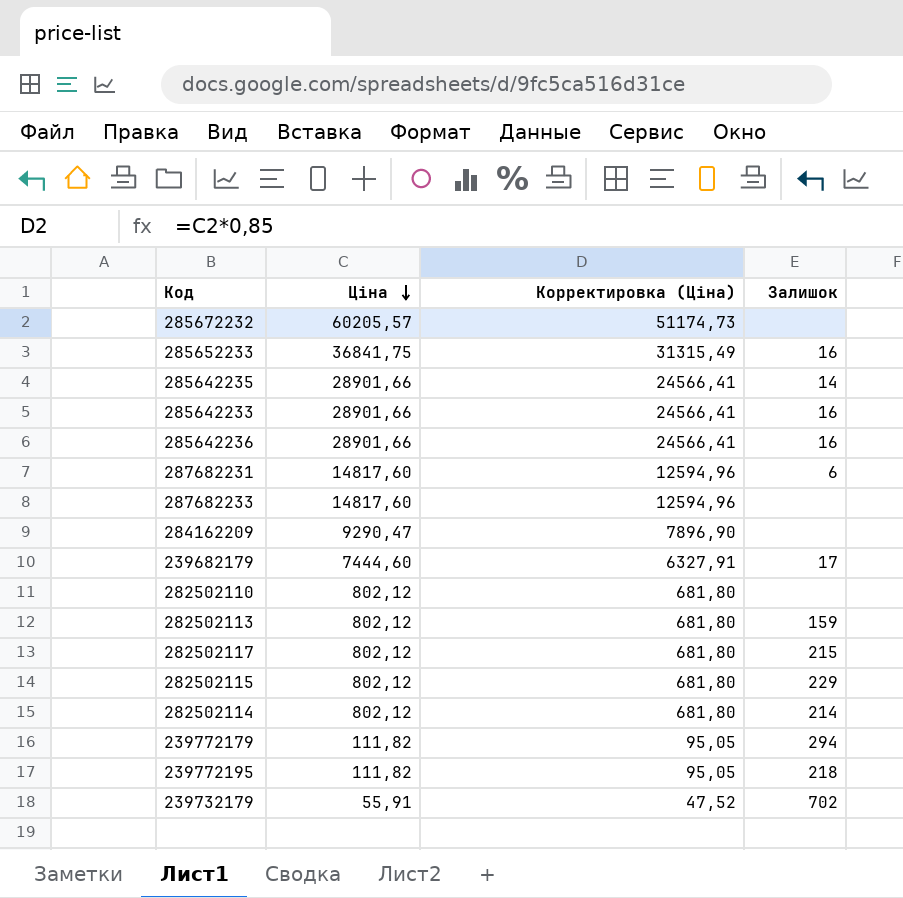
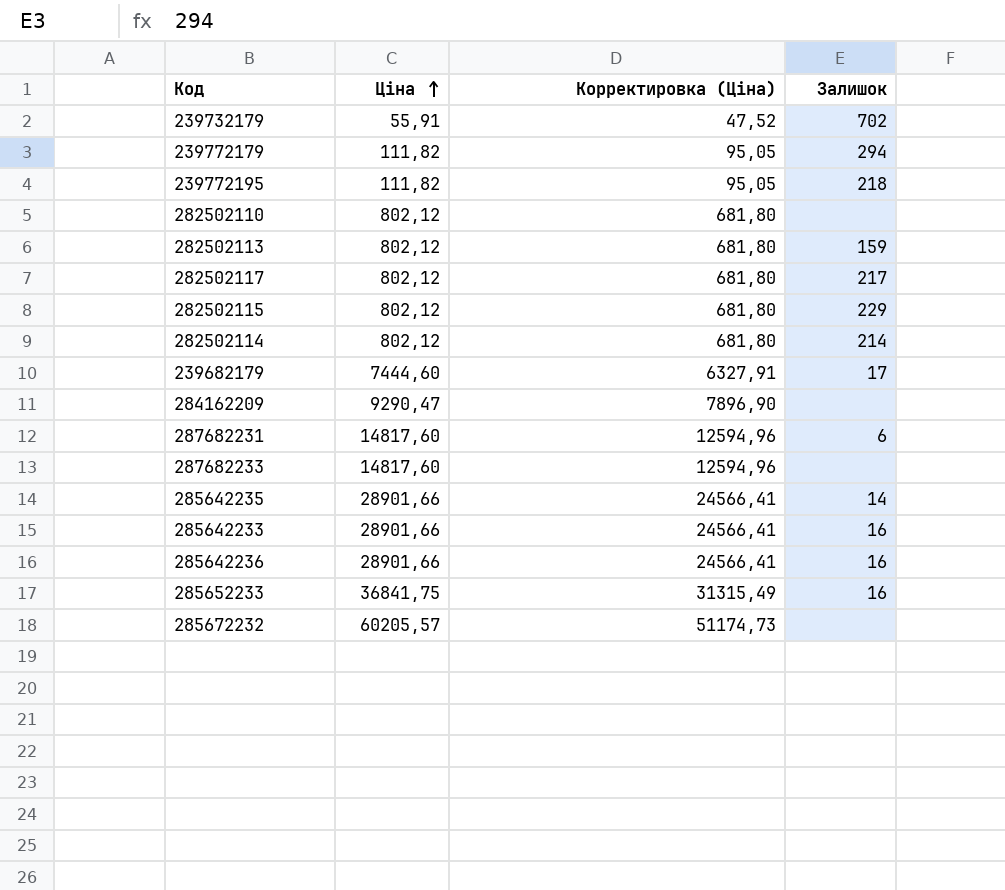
row order: Ціна descending -> Ціна ascending
282502117 | Залишок: 215 -> 217

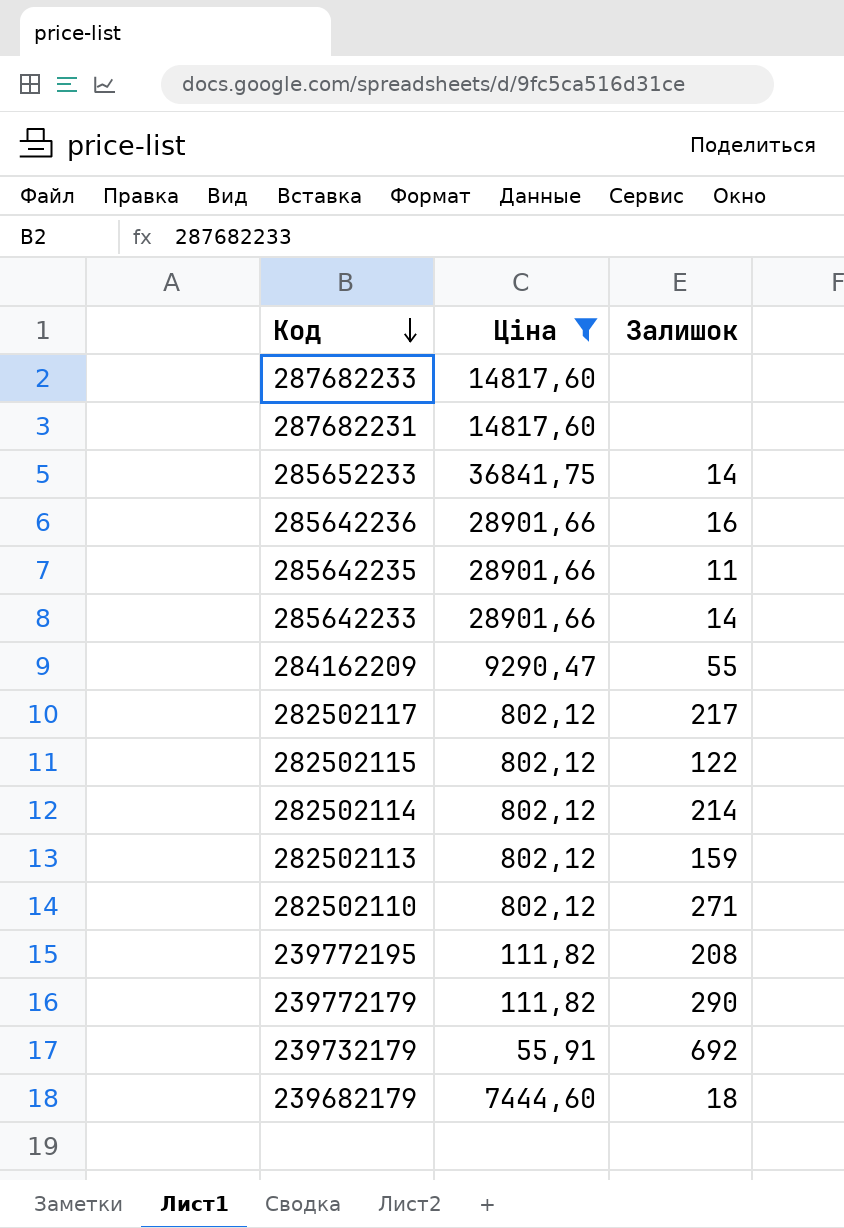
filter: none -> Ціна != 60205,57
row order: Ціна ascending -> Код descending
column Корректировка (Ціна) | formula: [Ціна] * 0,85 -> none
287682231 | Залишок: 6 -> none
285652233 | Залишок: 16 -> 14
285642235 | Залишок: 14 -> 11
285642233 | Залишок: 16 -> 14
284162209 | Залишок: none -> 55
282502115 | Залишок: 229 -> 122
282502110 | Залишок: none -> 271
239772195 | Залишок: 218 -> 208
239772179 | Залишок: 294 -> 290
239732179 | Залишок: 702 -> 692
239682179 | Залишок: 17 -> 18

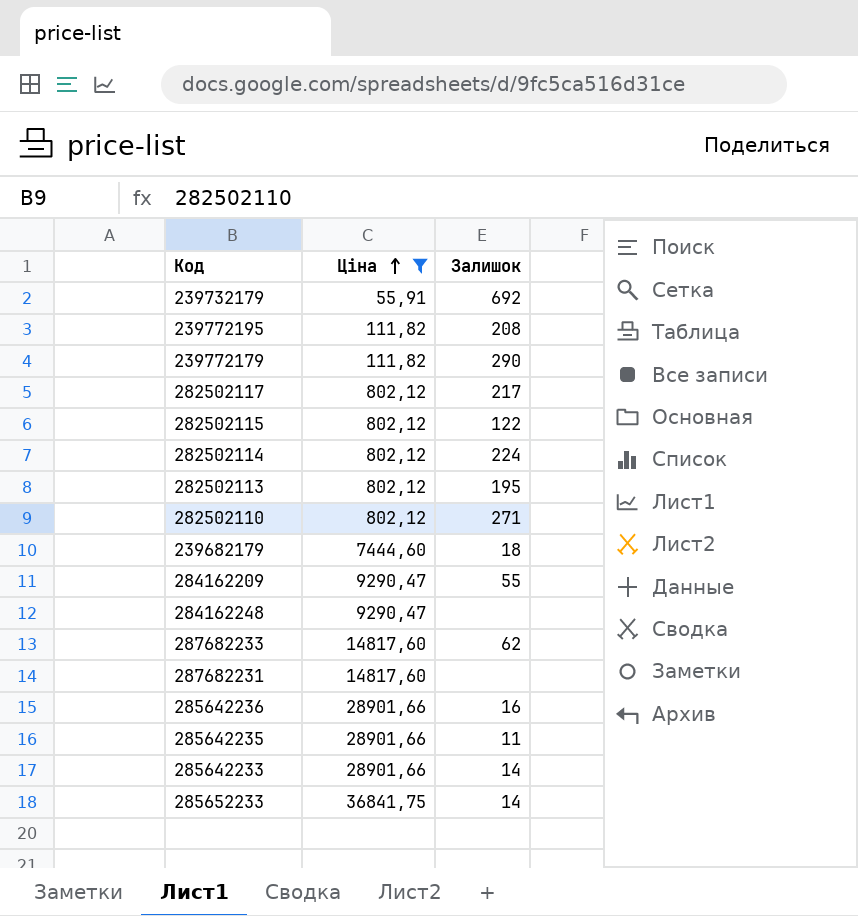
row order: Код descending -> Ціна ascending
282502114 | Залишок: 214 -> 224
282502113 | Залишок: 159 -> 195
row 284162248: none -> 9290,47 | none
287682233 | Залишок: none -> 62

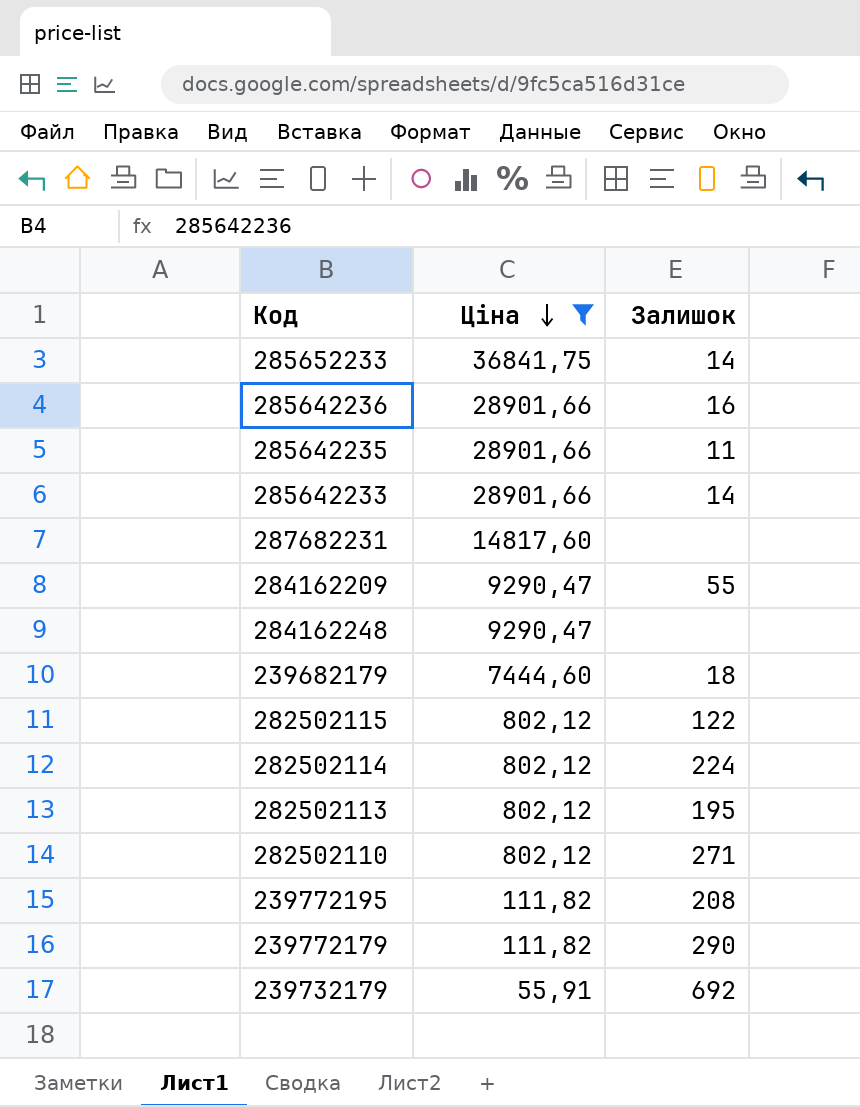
row order: Ціна ascending -> Ціна descending
row 282502117: 802,12 | 217 -> none
row 287682233: 14817,60 | 62 -> none

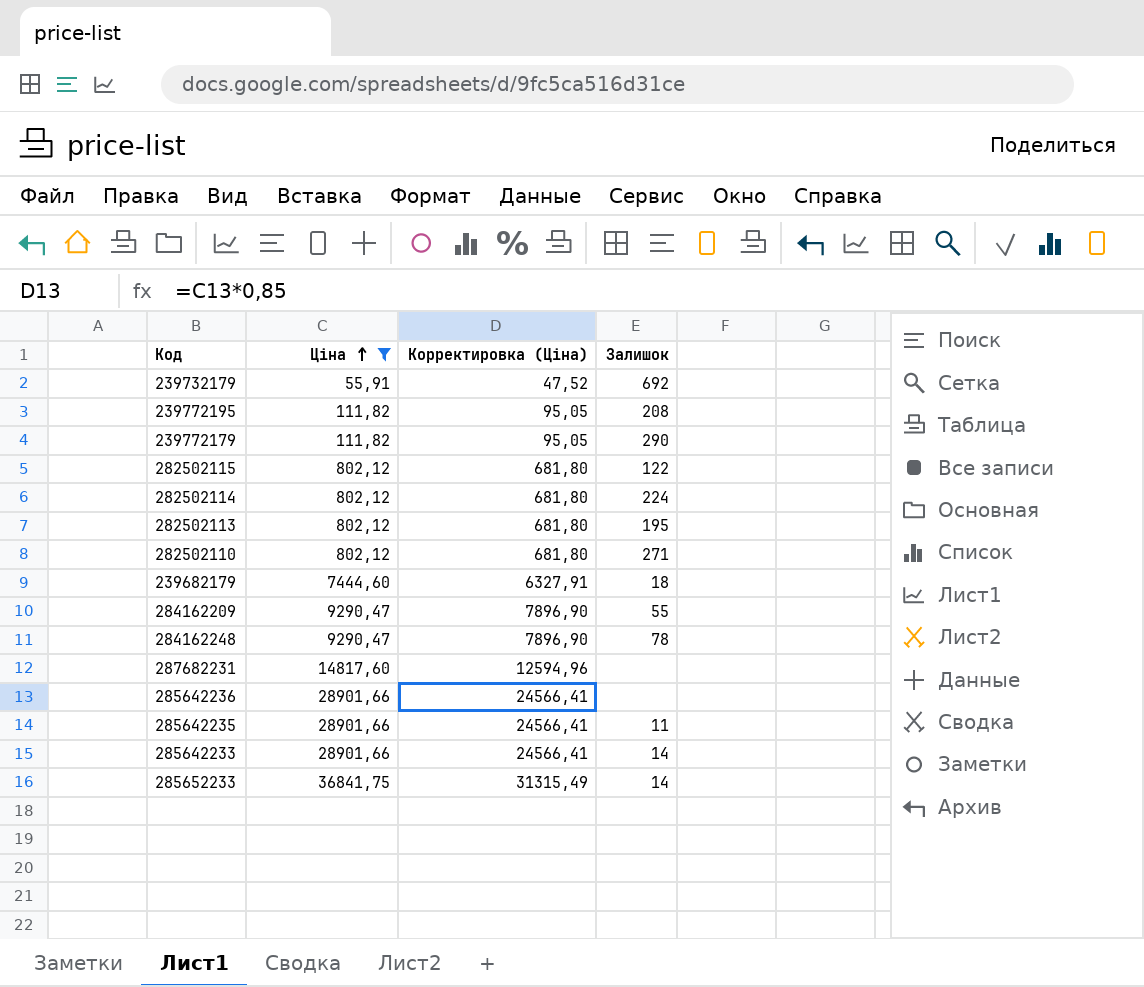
row order: Ціна descending -> Ціна ascending
column Корректировка (Ціна) | formula: none -> [Ціна] * 0,85
284162248 | Залишок: none -> 78
285642236 | Залишок: 16 -> none

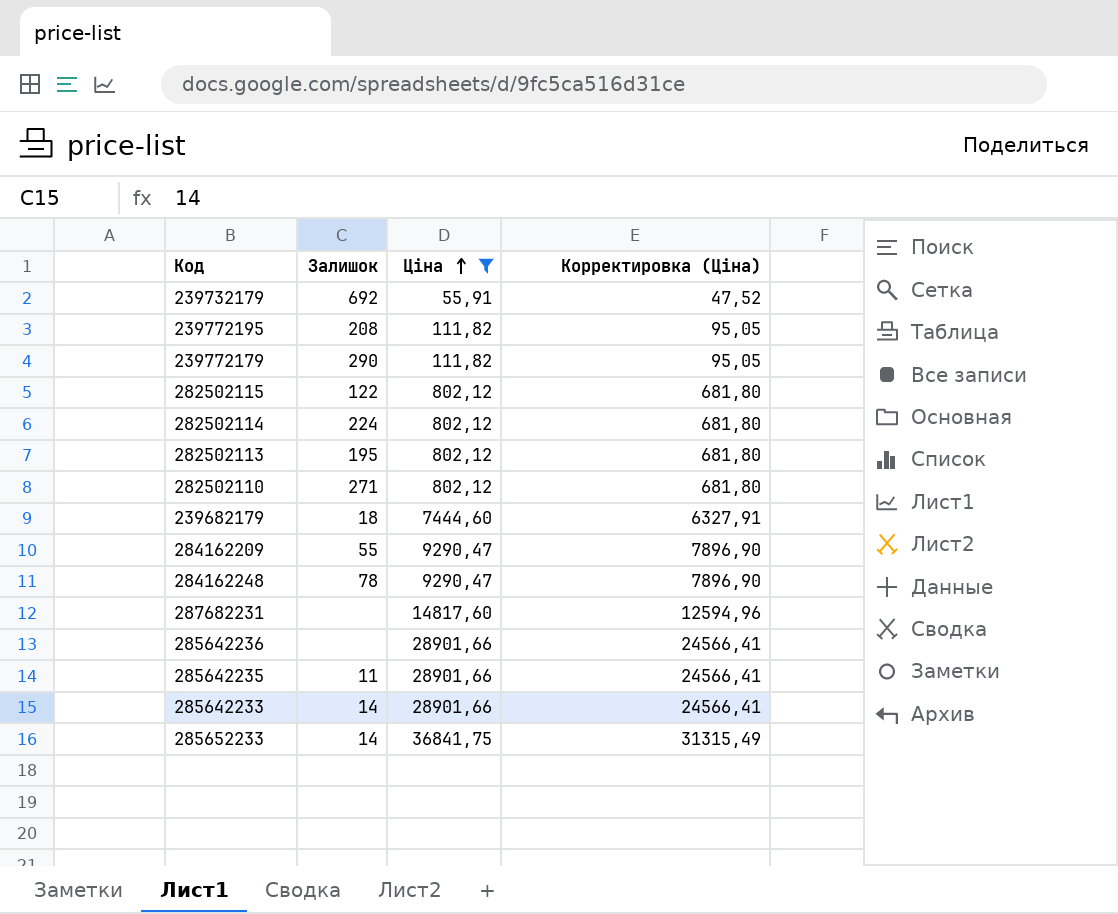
column Залишок | position: 4 -> 2

